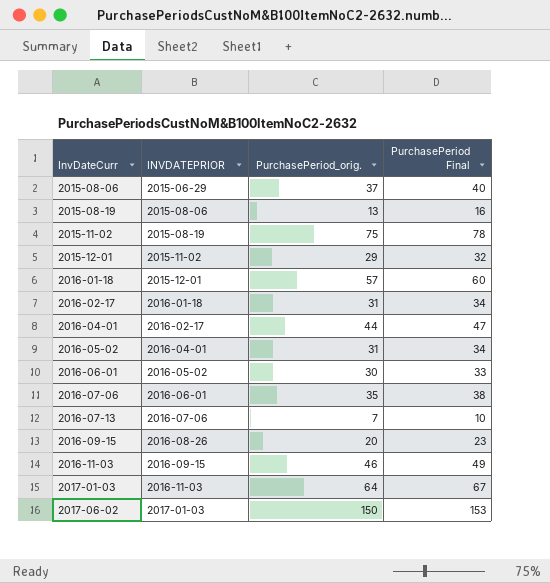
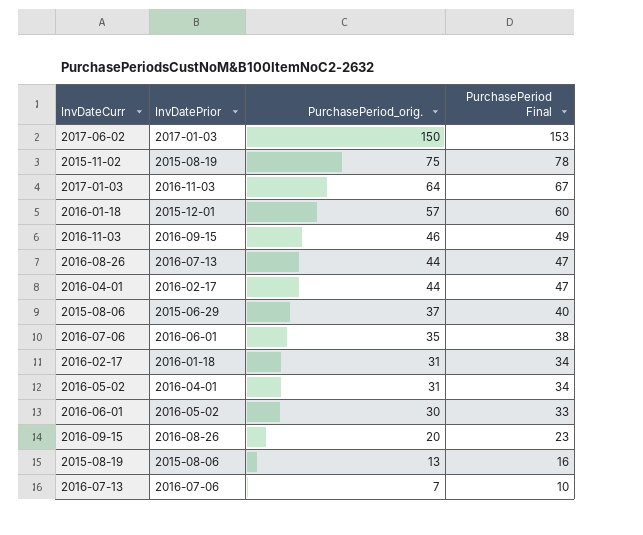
row order: InvDateCurr ascending -> PurchasePeriod_orig. descending
column name: INVDATEPRIOR -> InvDatePrior
row 2015-12-01: 2015-11-02 | 29 | 32 -> none
row 2016-08-26: none -> 2016-07-13 | 44 | 47

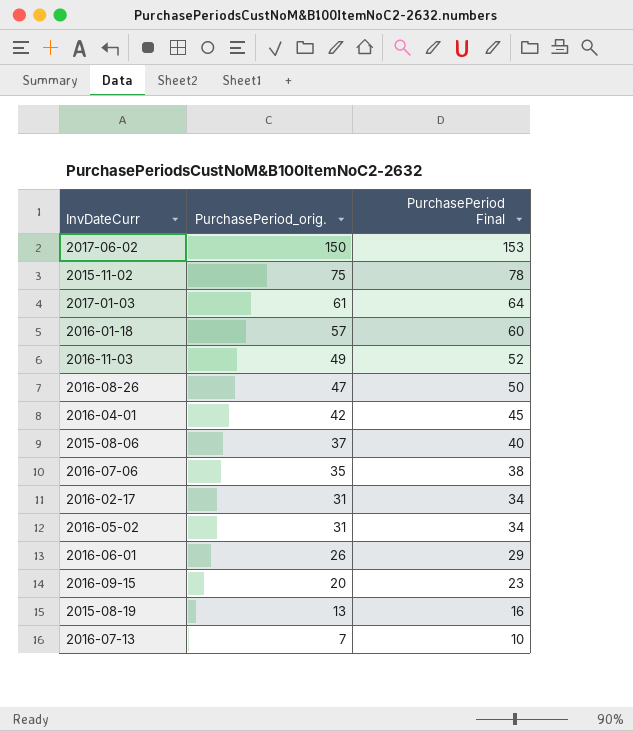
column InvDatePrior | position: 2 -> none
2017-01-03 | PurchasePeriod_orig.: 64 -> 61
2017-01-03 | PurchasePeriod Final: 67 -> 64
2016-11-03 | PurchasePeriod_orig.: 46 -> 49
2016-11-03 | PurchasePeriod Final: 49 -> 52
2016-08-26 | PurchasePeriod_orig.: 44 -> 47
2016-08-26 | PurchasePeriod Final: 47 -> 50
2016-04-01 | PurchasePeriod_orig.: 44 -> 42
2016-04-01 | PurchasePeriod Final: 47 -> 45
2016-06-01 | PurchasePeriod_orig.: 30 -> 26
2016-06-01 | PurchasePeriod Final: 33 -> 29

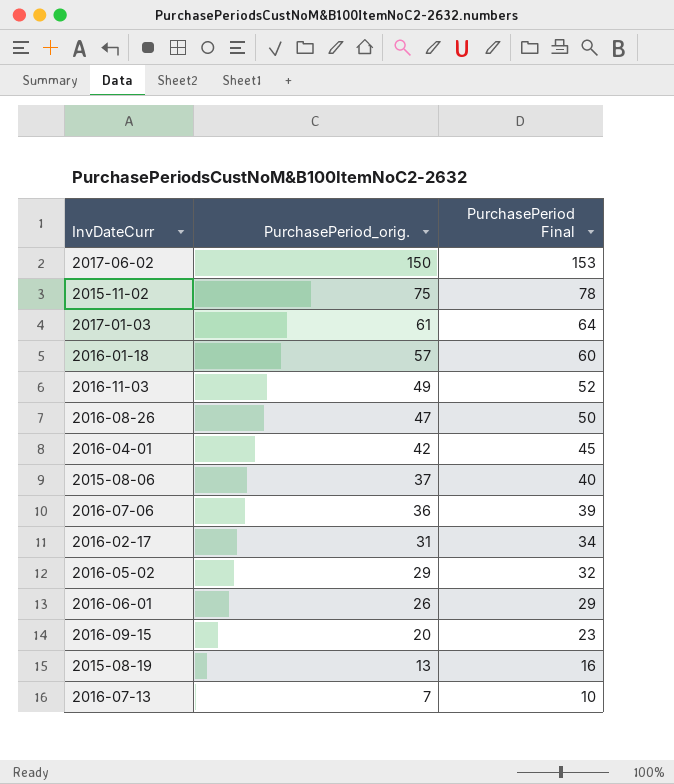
2016-07-06 | PurchasePeriod_orig.: 35 -> 36
2016-07-06 | PurchasePeriod Final: 38 -> 39
2016-05-02 | PurchasePeriod_orig.: 31 -> 29
2016-05-02 | PurchasePeriod Final: 34 -> 32

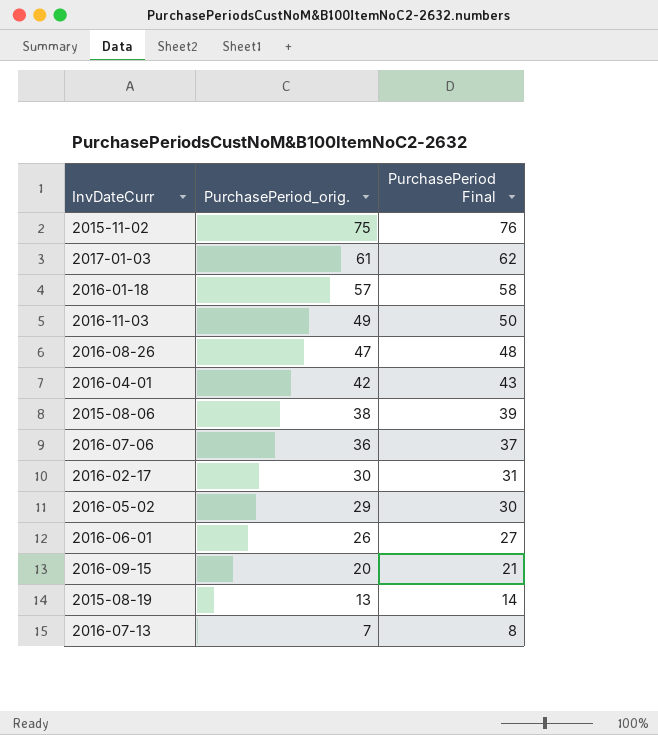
column PurchasePeriod Final | formula: [PurchasePeriod_orig.] + 3 -> [PurchasePeriod_orig.] + 1
row 2017-06-02: 150 | 153 -> none
2015-08-06 | PurchasePeriod_orig.: 37 -> 38
2016-02-17 | PurchasePeriod_orig.: 31 -> 30

